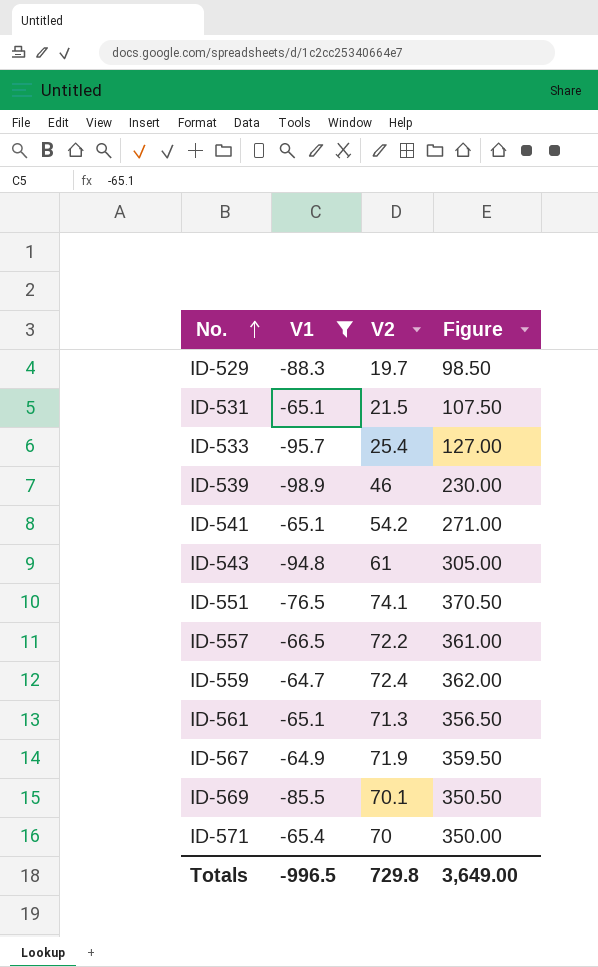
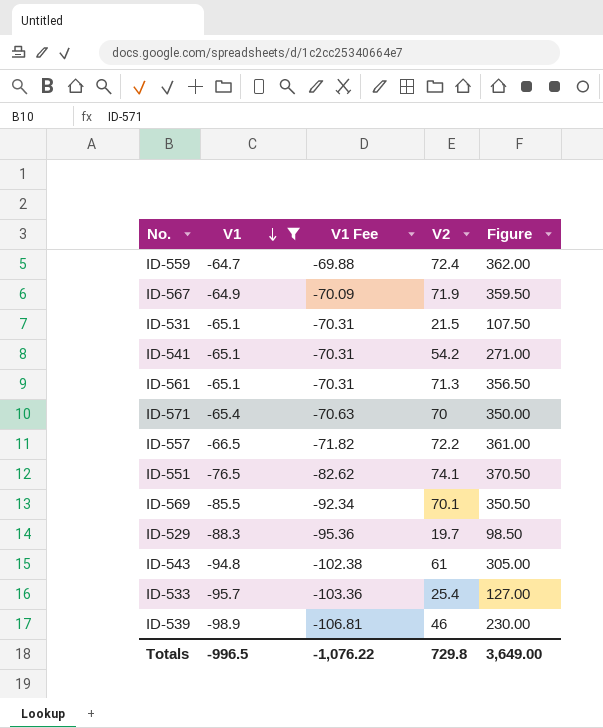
row order: No. ascending -> V1 descending
column V1 Fee | formula: none -> [V1] * 1.08

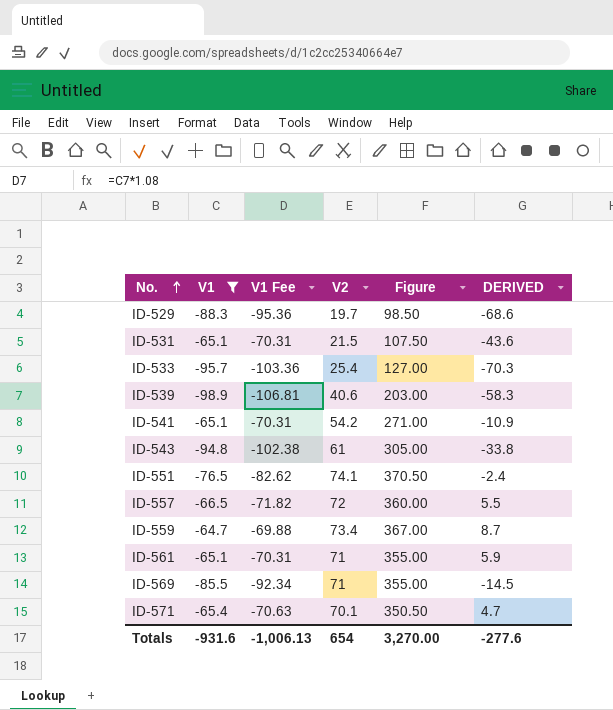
row order: V1 descending -> No. ascending
column DERIVED | formula: none -> [V1] + [V2]
row ID-567: -64.9 | -70.09 | 71.9 | 359.50 -> none
ID-539 | V2: 46 -> 40.6
ID-539 | Figure: 230.00 -> 203.00
ID-557 | V2: 72.2 -> 72
ID-557 | Figure: 361.00 -> 360.00
ID-559 | V2: 72.4 -> 73.4
ID-559 | Figure: 362.00 -> 367.00
ID-561 | V2: 71.3 -> 71
ID-561 | Figure: 356.50 -> 355.00
ID-569 | V2: 70.1 -> 71
ID-569 | Figure: 350.50 -> 355.00
ID-571 | V2: 70 -> 70.1
ID-571 | Figure: 350.00 -> 350.50
Totals | V1: -996.5 -> -931.6
Totals | V1 Fee: -1,076.22 -> -1,006.13
Totals | V2: 729.8 -> 654
Totals | Figure: 3,649.00 -> 3,270.00

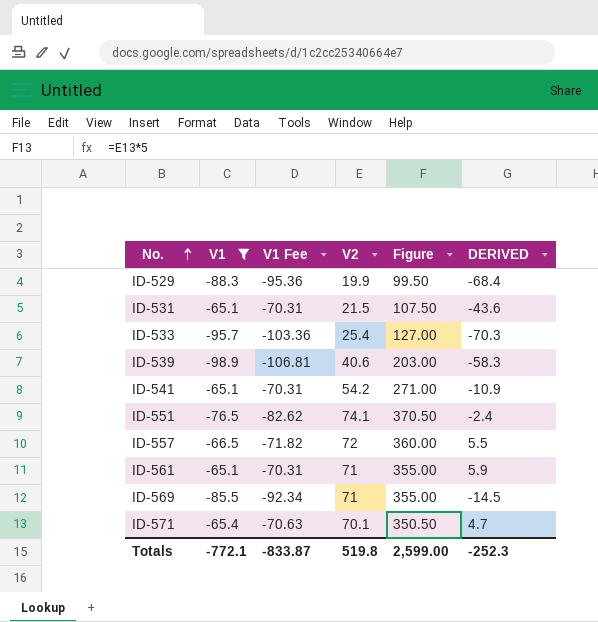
row ID-543: -94.8 | -102.38 | 61 | 305.00 | -33.8 -> none
row ID-559: -64.7 | -69.88 | 73.4 | 367.00 | 8.7 -> none
ID-529 | V2: 19.7 -> 19.9
ID-529 | Figure: 98.50 -> 99.50
ID-529 | DERIVED: -68.6 -> -68.4
Totals | V1: -931.6 -> -772.1
Totals | V1 Fee: -1,006.13 -> -833.87
Totals | V2: 654 -> 519.8
Totals | Figure: 3,270.00 -> 2,599.00
Totals | DERIVED: -277.6 -> -252.3

